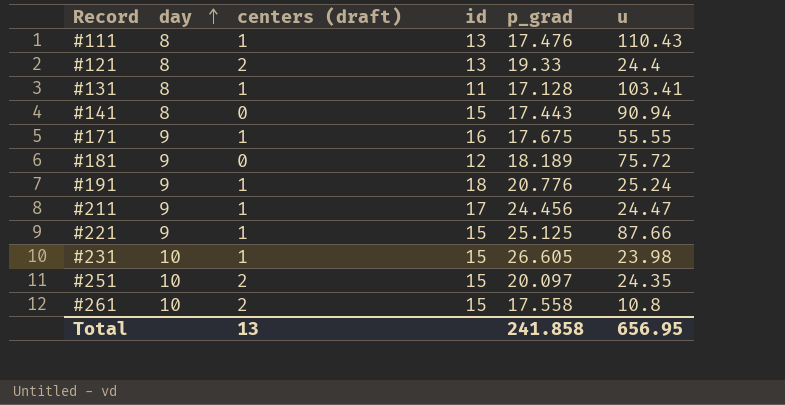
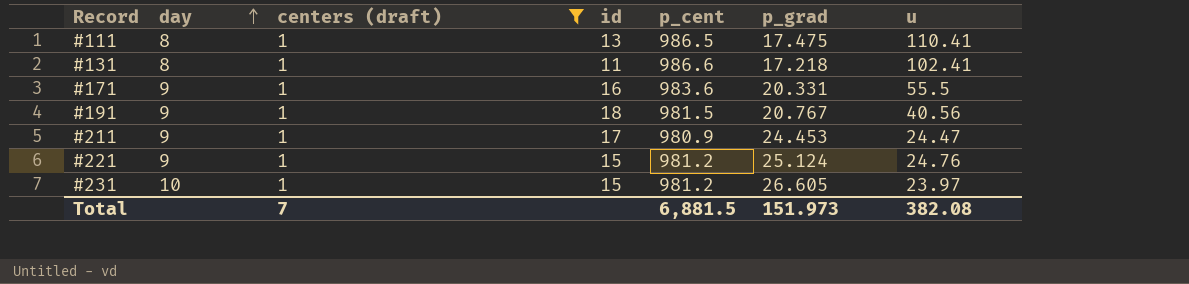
filter: none -> centers (draft) = 1
column p_cent | position: none -> 5
#111 | p_grad: 17.476 -> 17.475
#111 | u: 110.43 -> 110.41
#131 | p_grad: 17.128 -> 17.218
#131 | u: 103.41 -> 102.41
#171 | p_grad: 17.675 -> 20.331
#171 | u: 55.55 -> 55.5
#191 | p_grad: 20.776 -> 20.767
#191 | u: 25.24 -> 40.56
#211 | p_grad: 24.456 -> 24.453
#221 | p_grad: 25.125 -> 25.124
#221 | u: 87.66 -> 24.76
#231 | u: 23.98 -> 23.97
Total | centers (draft): 13 -> 7
Total | p_grad: 241.858 -> 151.973
Total | u: 656.95 -> 382.08

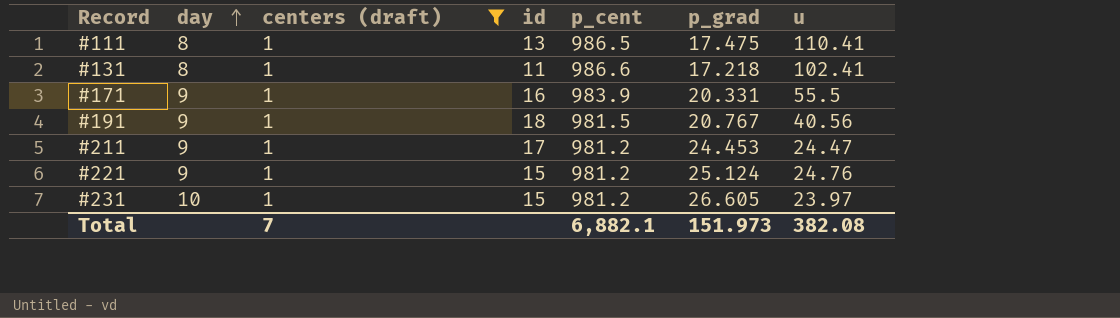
#171 | p_cent: 983.6 -> 983.9
#211 | p_cent: 980.9 -> 981.2
Total | p_cent: 6,881.5 -> 6,882.1

